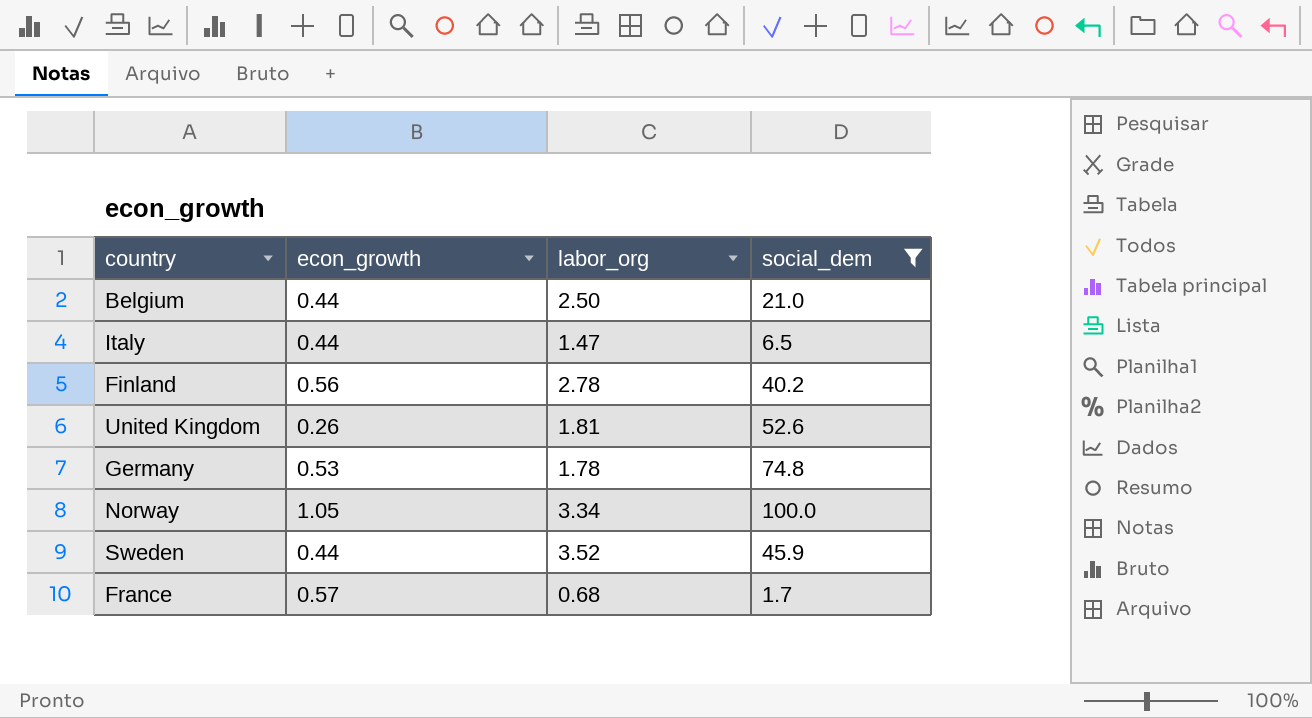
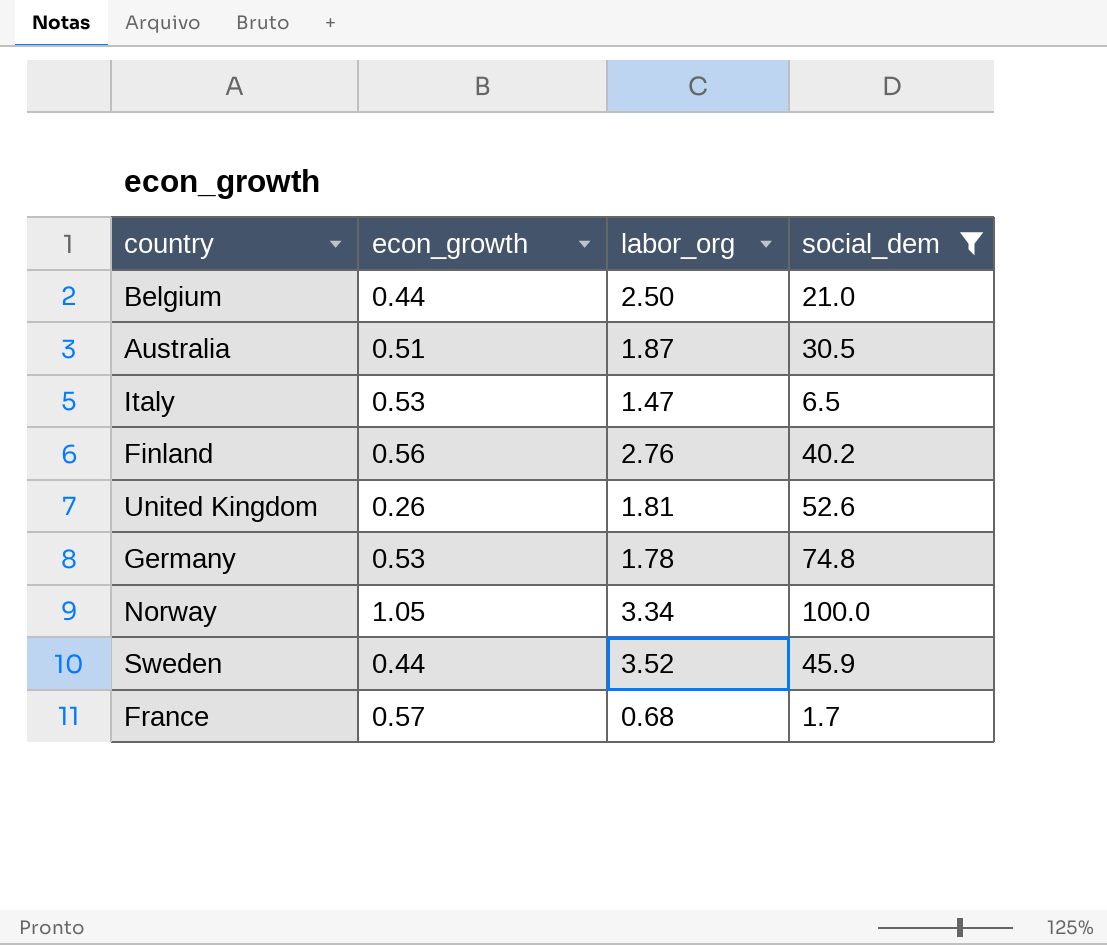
row Australia: none -> 0.51 | 1.87 | 30.5
Italy | econ_growth: 0.44 -> 0.53
Finland | labor_org: 2.78 -> 2.76

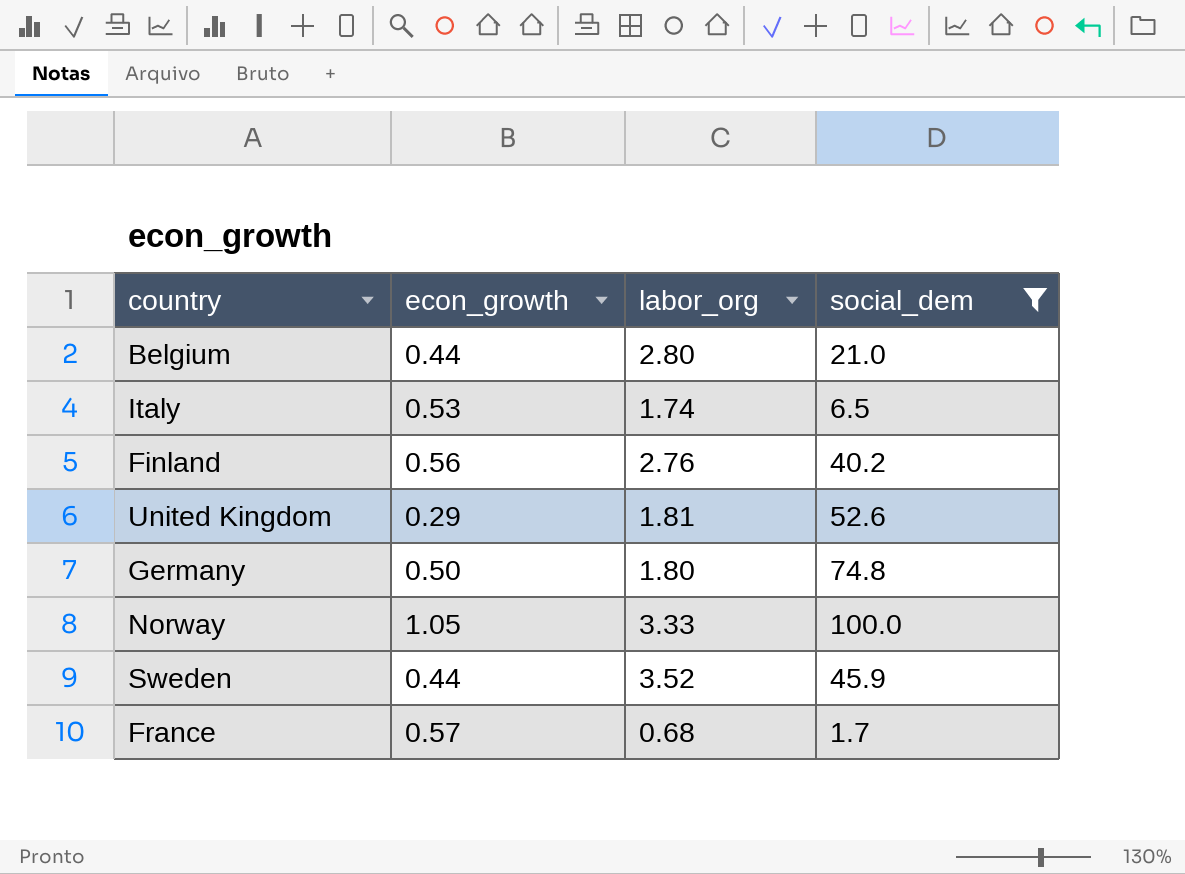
row Australia: 0.51 | 1.87 | 30.5 -> none
Belgium | labor_org: 2.50 -> 2.80
Italy | labor_org: 1.47 -> 1.74
United Kingdom | econ_growth: 0.26 -> 0.29
Germany | econ_growth: 0.53 -> 0.50
Germany | labor_org: 1.78 -> 1.80
Norway | labor_org: 3.34 -> 3.33

